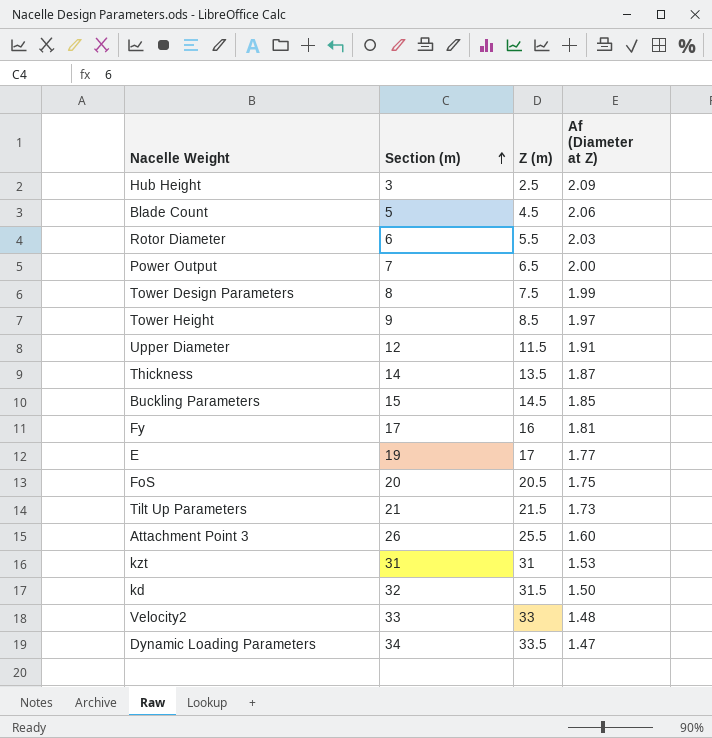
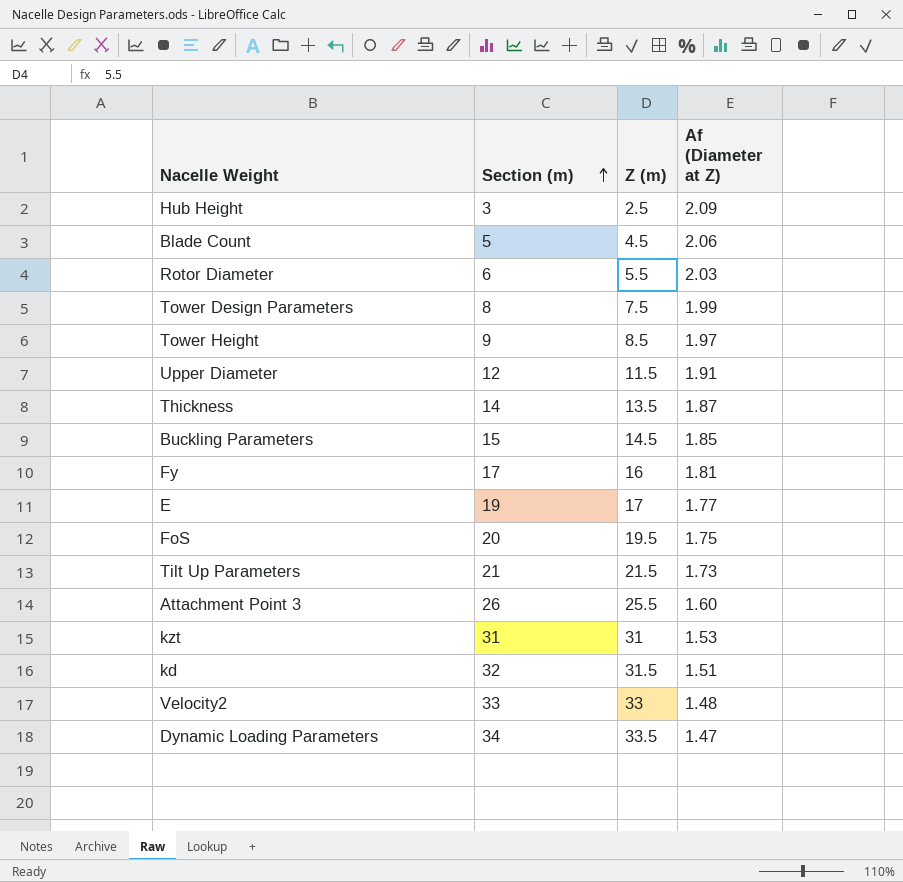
row Power Output: 7 | 6.5 | 2.00 -> none
FoS | Z (m): 20.5 -> 19.5
kd | Af (Diameter at Z): 1.50 -> 1.51

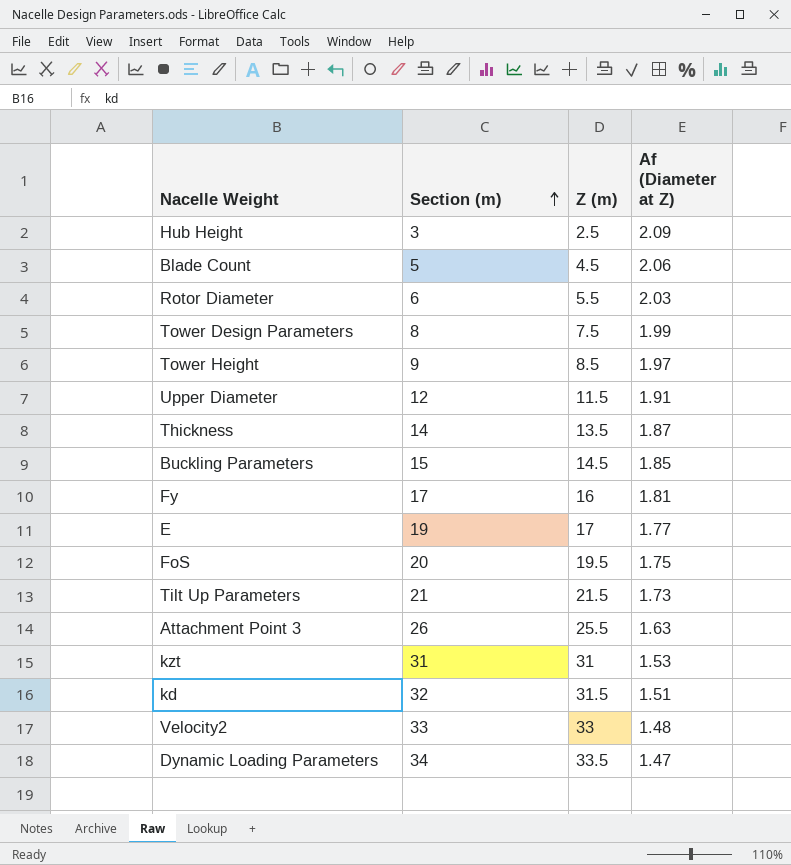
Attachment Point 3 | Af (Diameter at Z): 1.60 -> 1.63

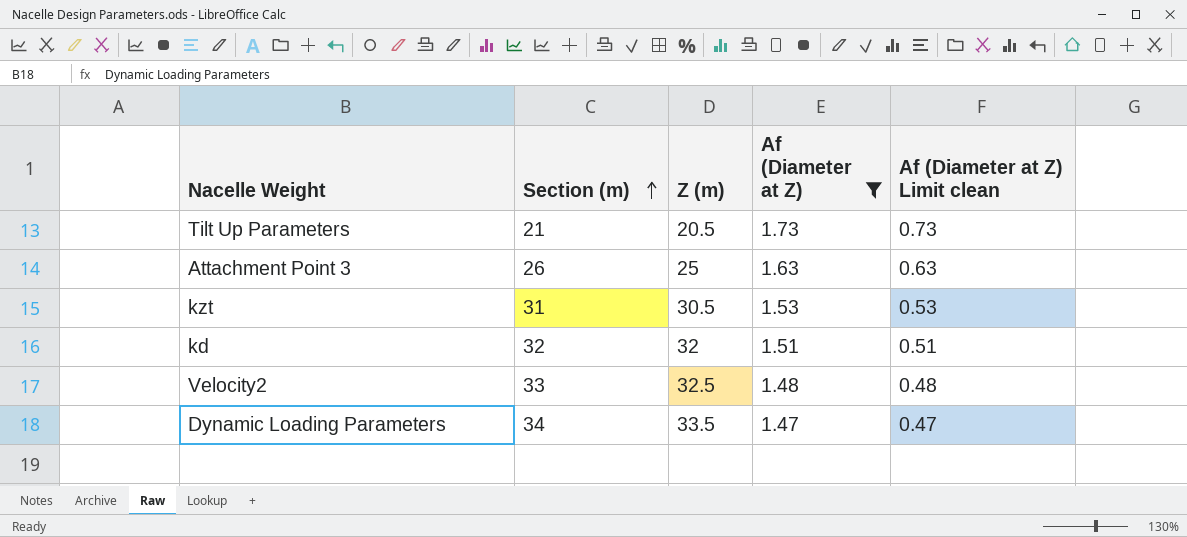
filter: none -> Af (Diameter at Z) <= 1.73
column Af (Diameter at Z) Limit clean | formula: none -> [Af (Diameter at Z)] - 1
Tilt Up Parameters | Z (m): 21.5 -> 20.5
Attachment Point 3 | Z (m): 25.5 -> 25
kzt | Z (m): 31 -> 30.5
kd | Z (m): 31.5 -> 32
Velocity2 | Z (m): 33 -> 32.5

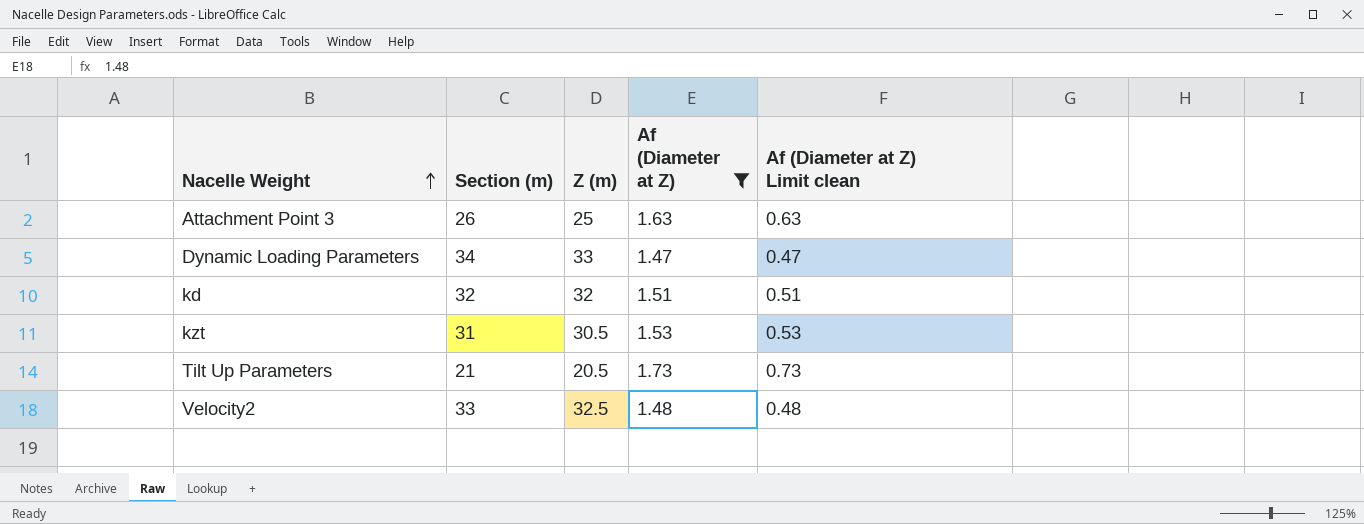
row order: Section (m) ascending -> Nacelle Weight ascending
Dynamic Loading Parameters | Z (m): 33.5 -> 33

